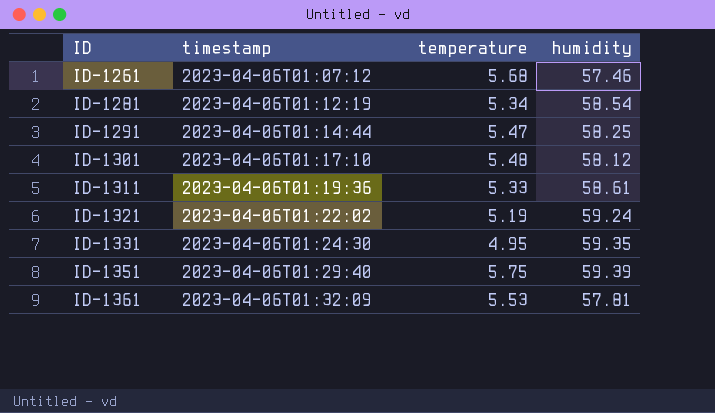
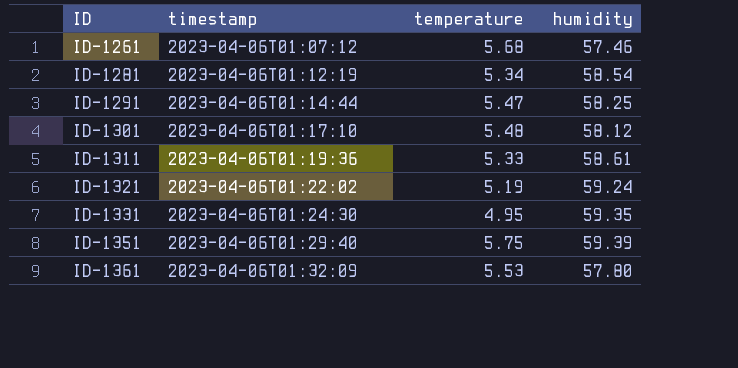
ID-1361 | humidity: 57.81 -> 57.80

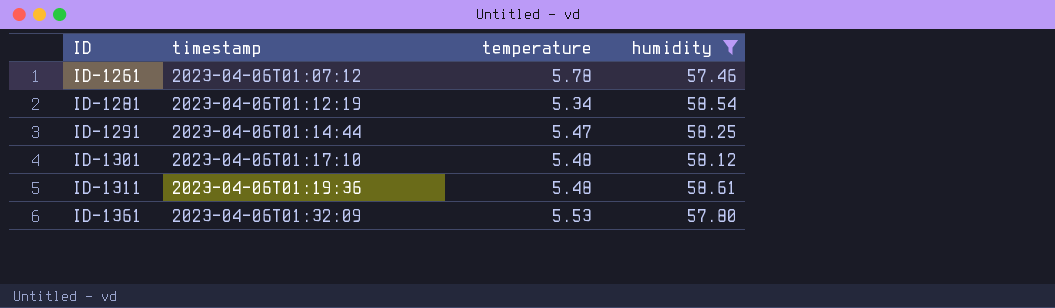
filter: none -> humidity <= 58.61
ID-1261 | temperature: 5.68 -> 5.78
ID-1311 | temperature: 5.33 -> 5.48

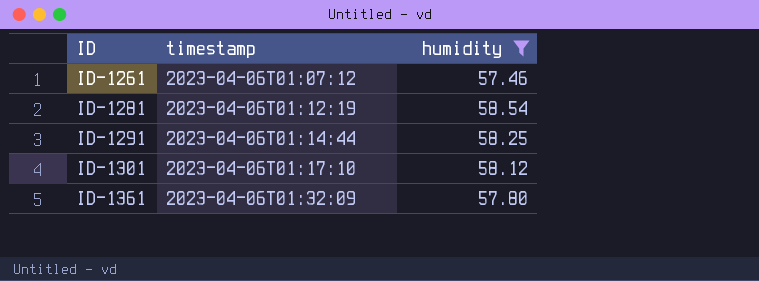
column temperature | position: 3 -> none
row ID-1311: 2023-04-06T01:19:36 | 5.48 | 58.61 -> none

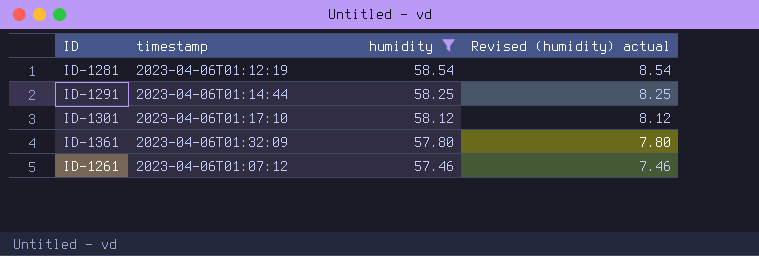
row order: ID ascending -> humidity descending
column Revised (humidity) actual | formula: none -> [humidity] - 50

